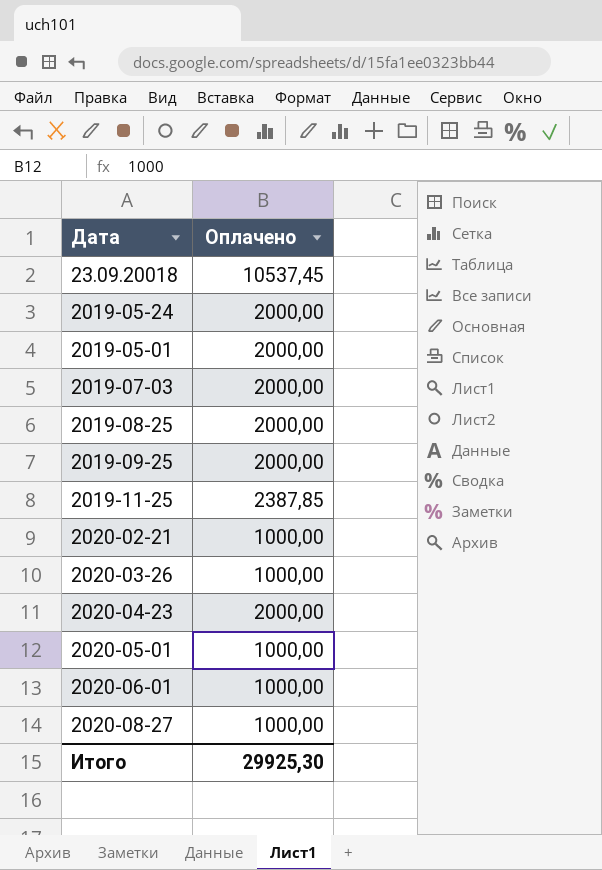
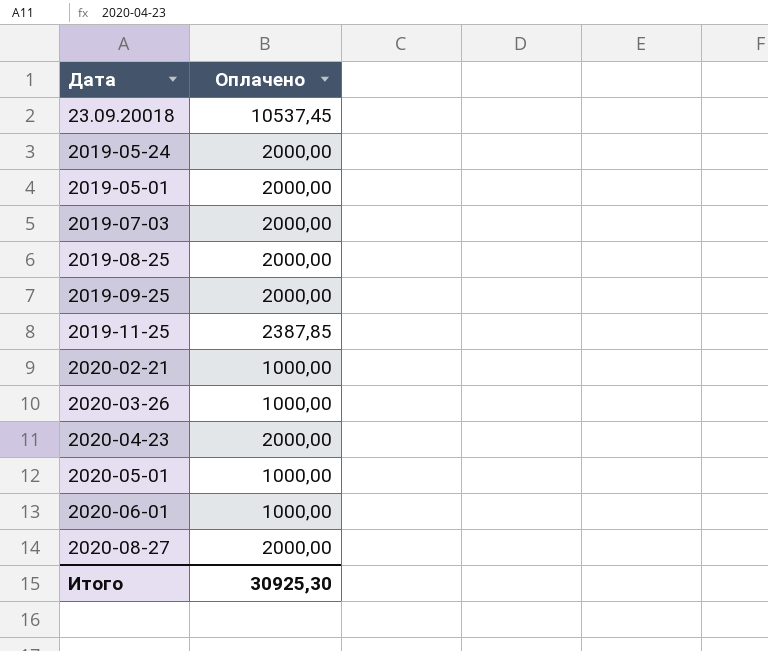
2020-08-27 | Оплачено: 1000,00 -> 2000,00
Итого | Оплачено: 29925,30 -> 30925,30

